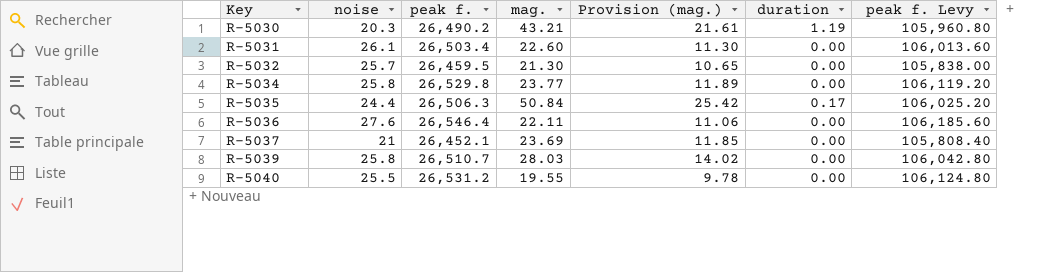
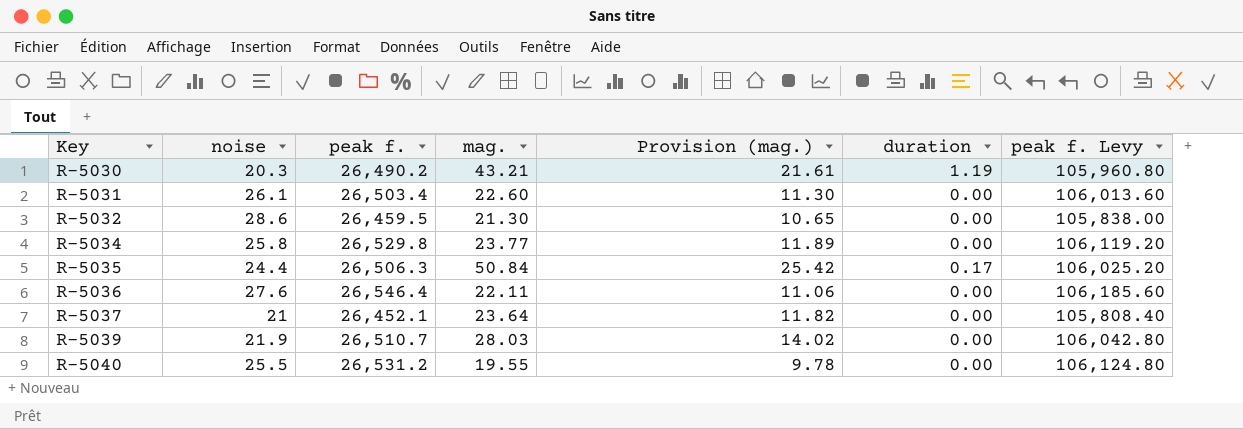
R-5032 | noise: 25.7 -> 28.6
R-5037 | mag.: 23.69 -> 23.64
R-5037 | Provision (mag.): 11.85 -> 11.82
R-5039 | noise: 25.8 -> 21.9

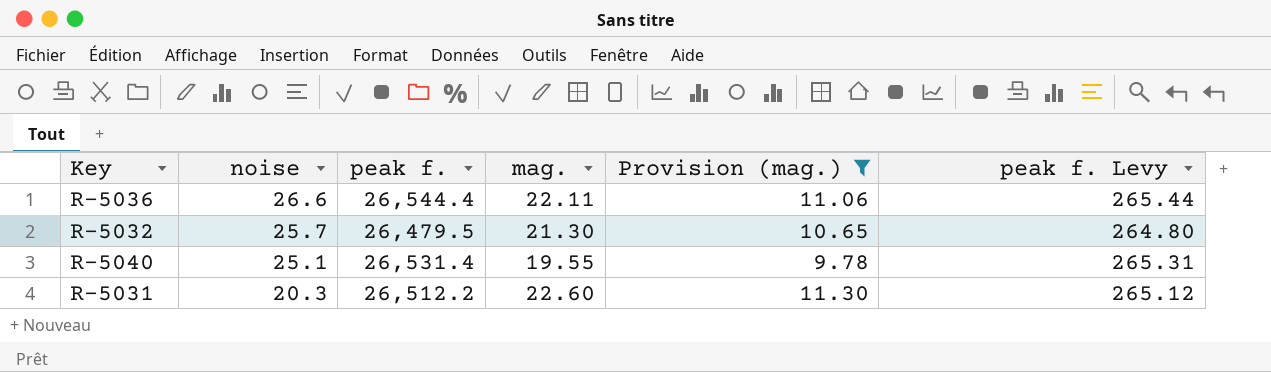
filter: none -> Provision (mag.) <= 11.30
row order: Key ascending -> noise descending
column duration | position: 6 -> none
column peak f. Levy | formula: [peak f.] * 4 -> [peak f.] * 0.01
R-5036 | noise: 27.6 -> 26.6
R-5036 | peak f.: 26,546.4 -> 26,544.4
R-5032 | noise: 28.6 -> 25.7
R-5032 | peak f.: 26,459.5 -> 26,479.5
R-5040 | noise: 25.5 -> 25.1
R-5040 | peak f.: 26,531.2 -> 26,531.4
R-5031 | noise: 26.1 -> 20.3
R-5031 | peak f.: 26,503.4 -> 26,512.2

